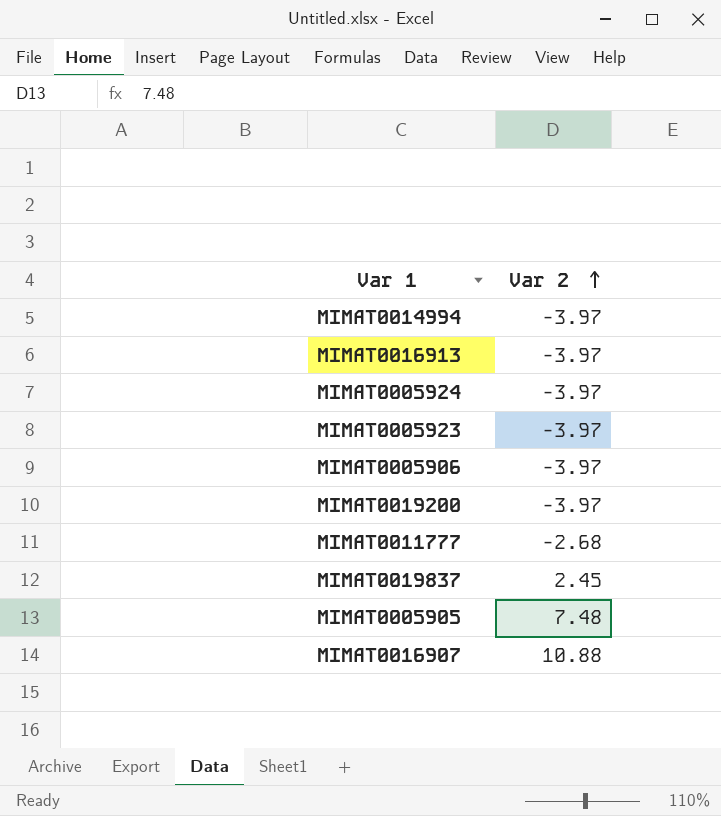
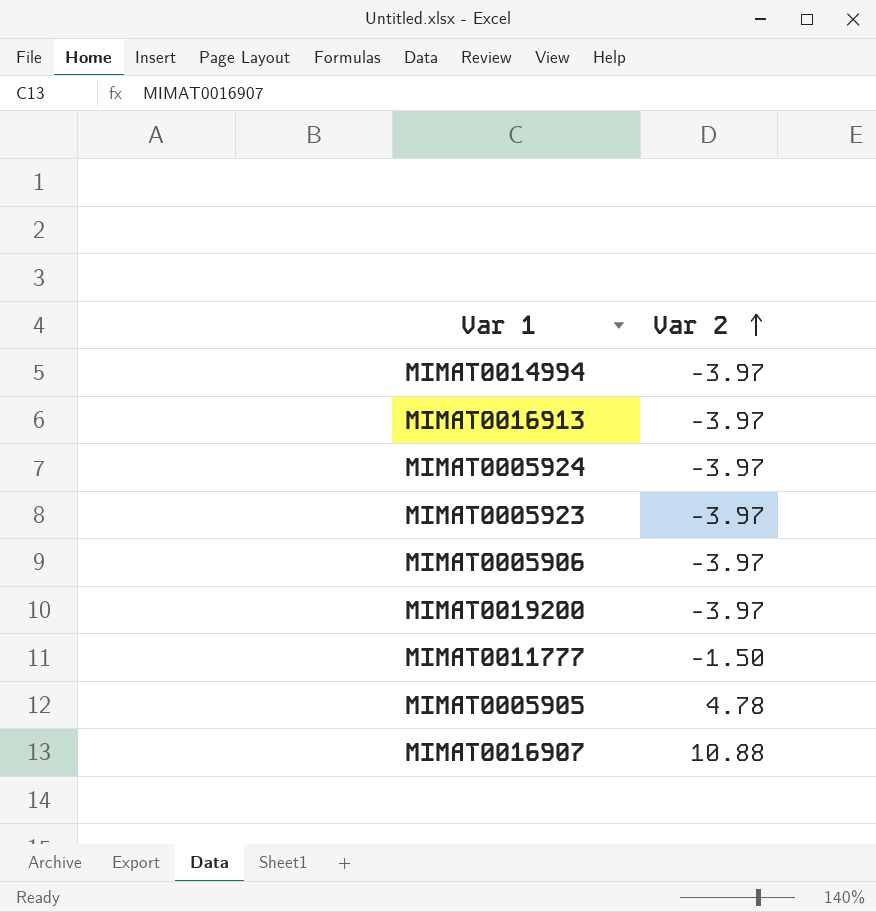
row MIMAT0019837: 2.45 -> none
MIMAT0011777 | Var 2: -2.68 -> -1.50
MIMAT0005905 | Var 2: 7.48 -> 4.78

